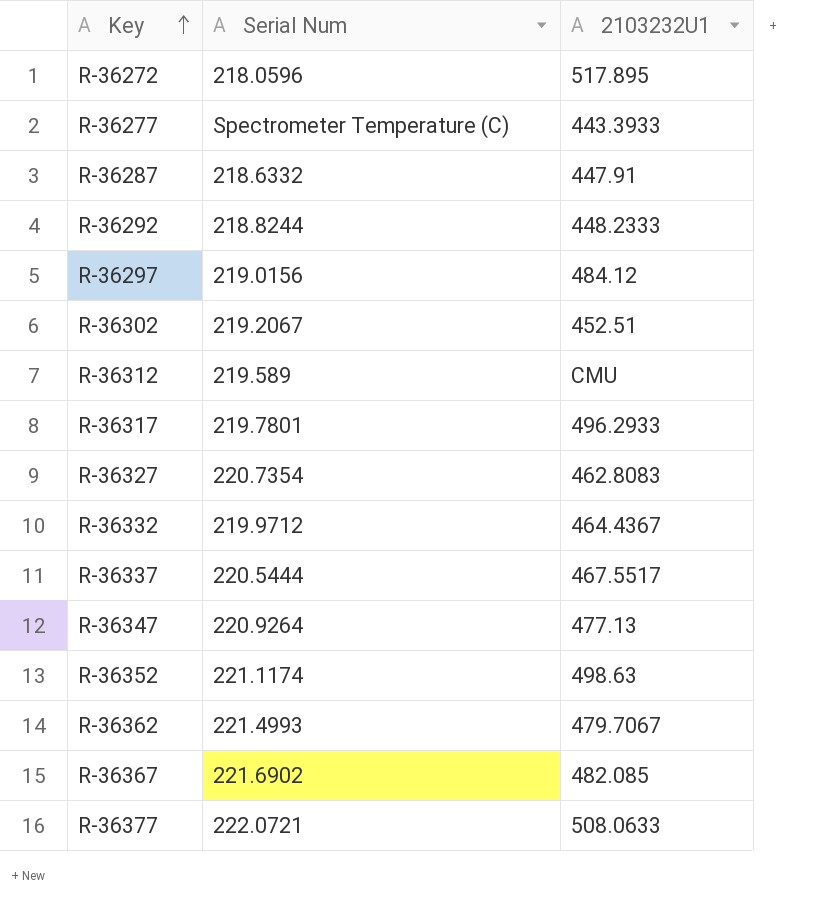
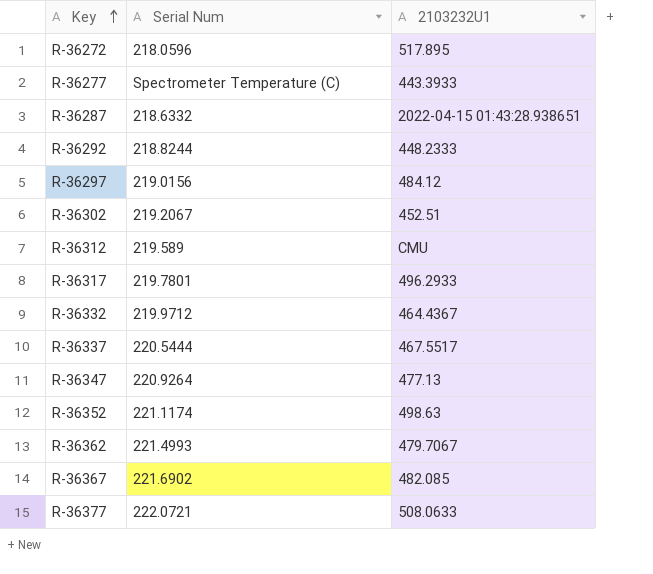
row R-36327: 220.7354 | 462.8083 -> none
R-36287 | 2103232U1: 447.91 -> 2022-04-15 01:43:28.938651

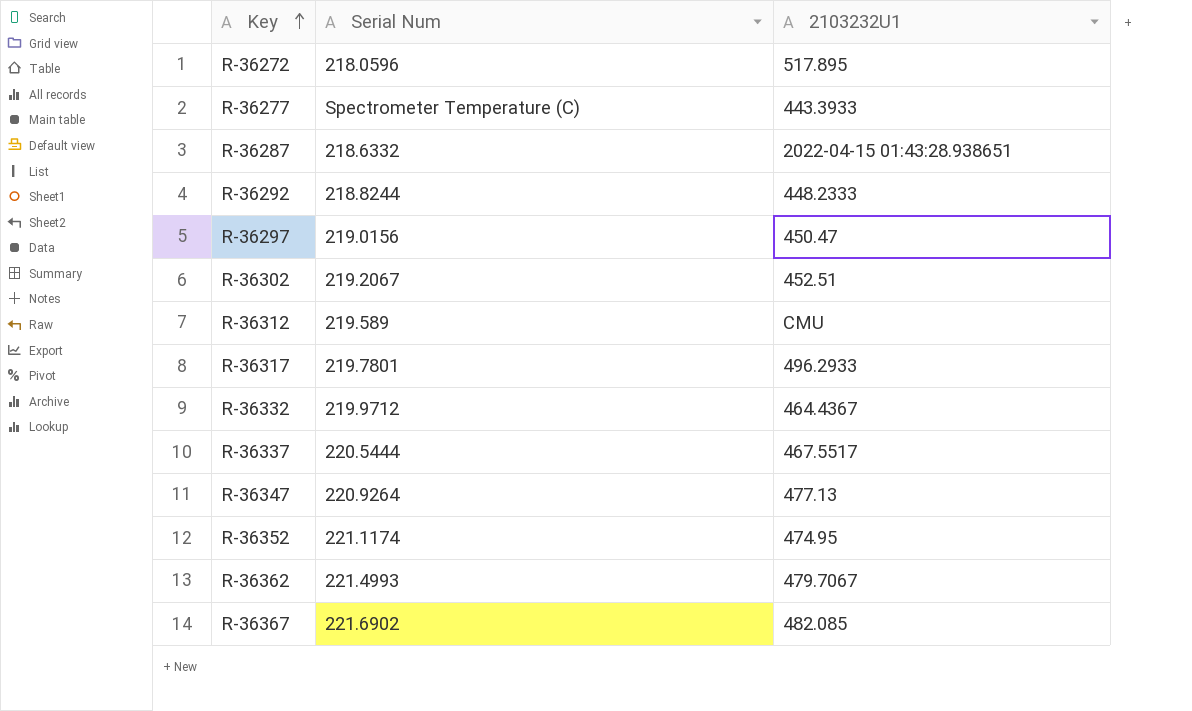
row R-36377: 222.0721 | 508.0633 -> none
R-36297 | 2103232U1: 484.12 -> 450.47
R-36352 | 2103232U1: 498.63 -> 474.95

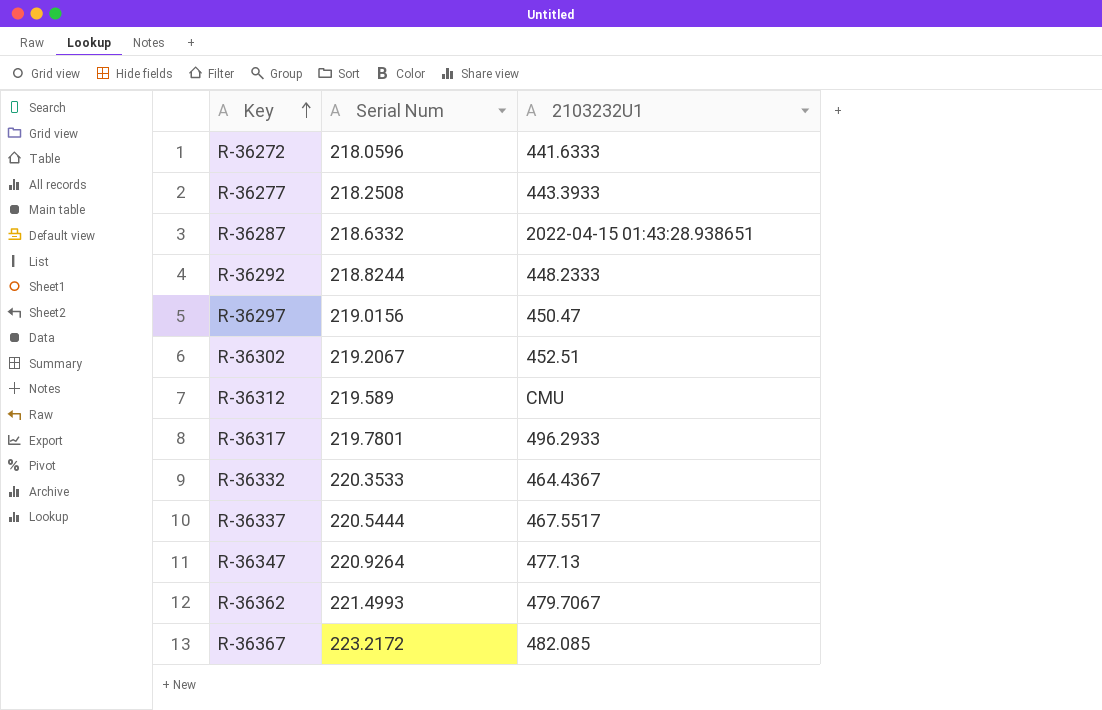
row R-36352: 221.1174 | 474.95 -> none
R-36272 | 2103232U1: 517.895 -> 441.6333
R-36277 | Serial Num: Spectrometer Temperature (C) -> 218.2508
R-36332 | Serial Num: 219.9712 -> 220.3533
R-36367 | Serial Num: 221.6902 -> 223.2172

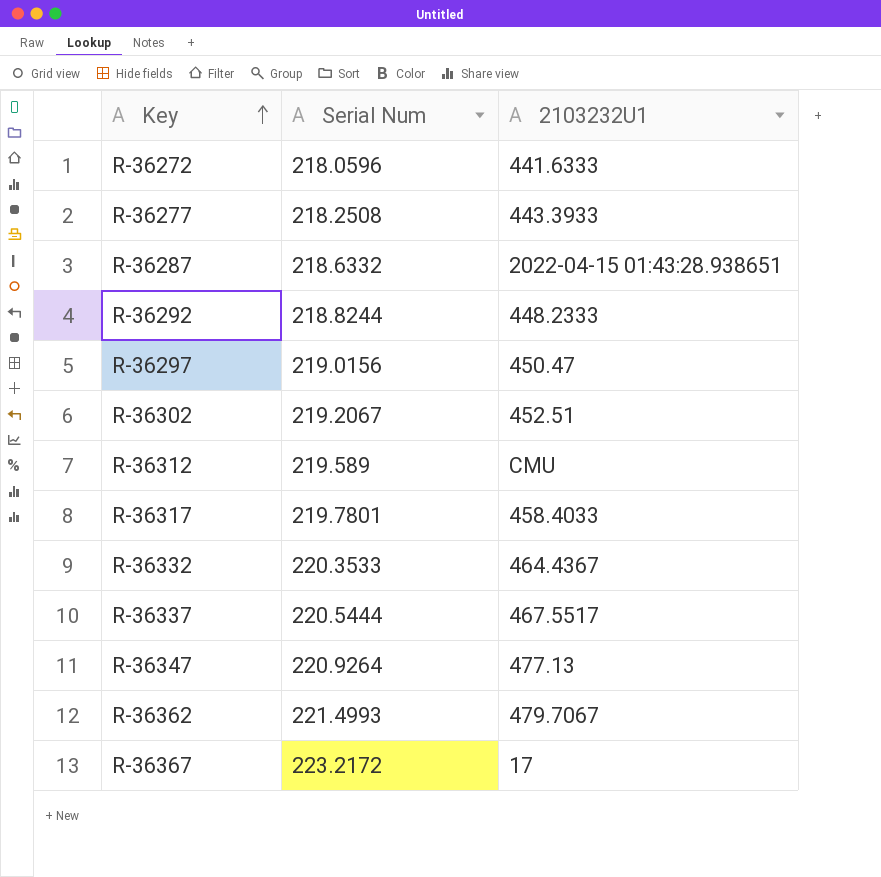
R-36317 | 2103232U1: 496.2933 -> 458.4033
R-36367 | 2103232U1: 482.085 -> 17

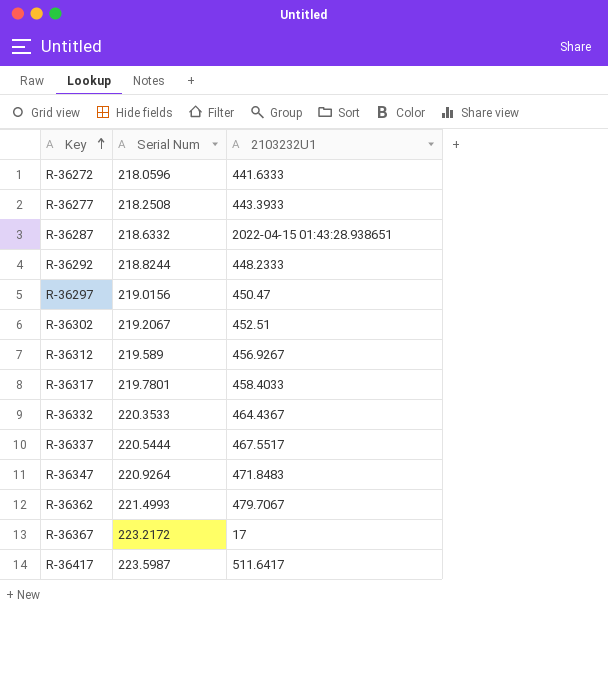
R-36312 | 2103232U1: CMU -> 456.9267
R-36347 | 2103232U1: 477.13 -> 471.8483
row R-36417: none -> 223.5987 | 511.6417

